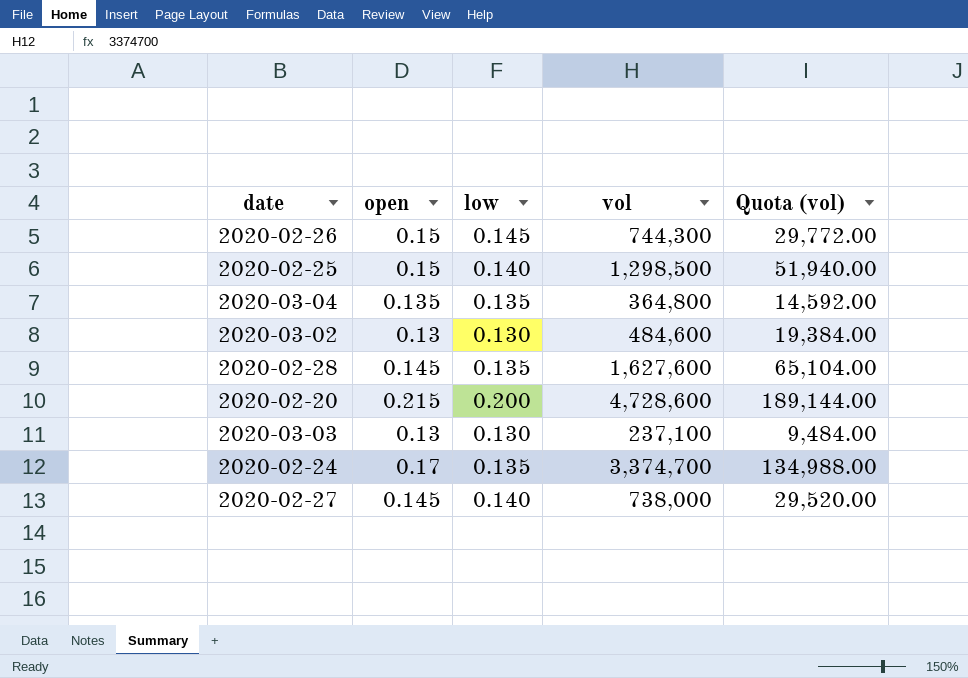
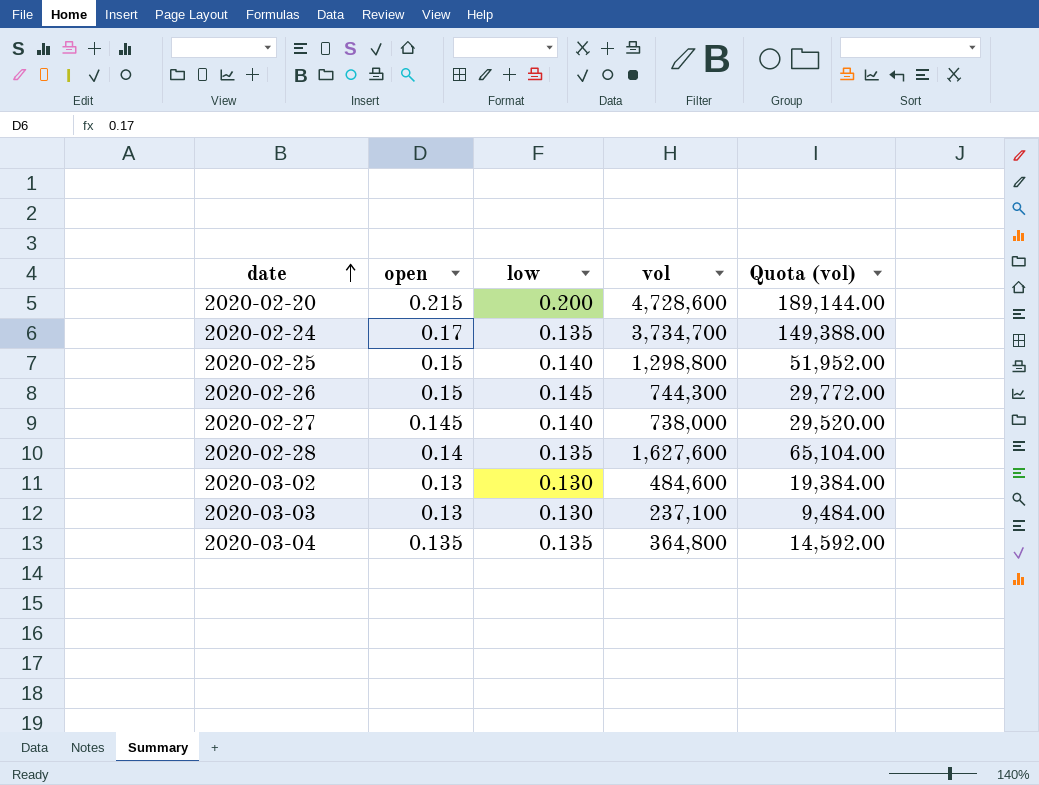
row order: none -> date ascending
2020-02-24 | vol: 3,374,700 -> 3,734,700
2020-02-24 | Quota (vol): 134,988.00 -> 149,388.00
2020-02-25 | vol: 1,298,500 -> 1,298,800
2020-02-25 | Quota (vol): 51,940.00 -> 51,952.00
2020-02-28 | open: 0.145 -> 0.14

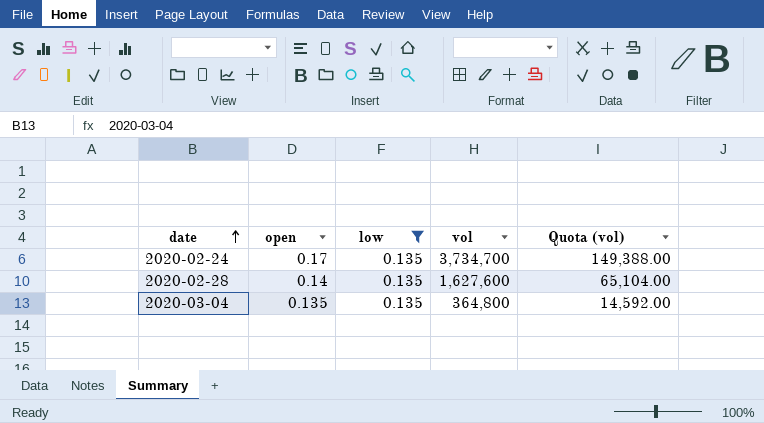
filter: none -> low = 0.135

